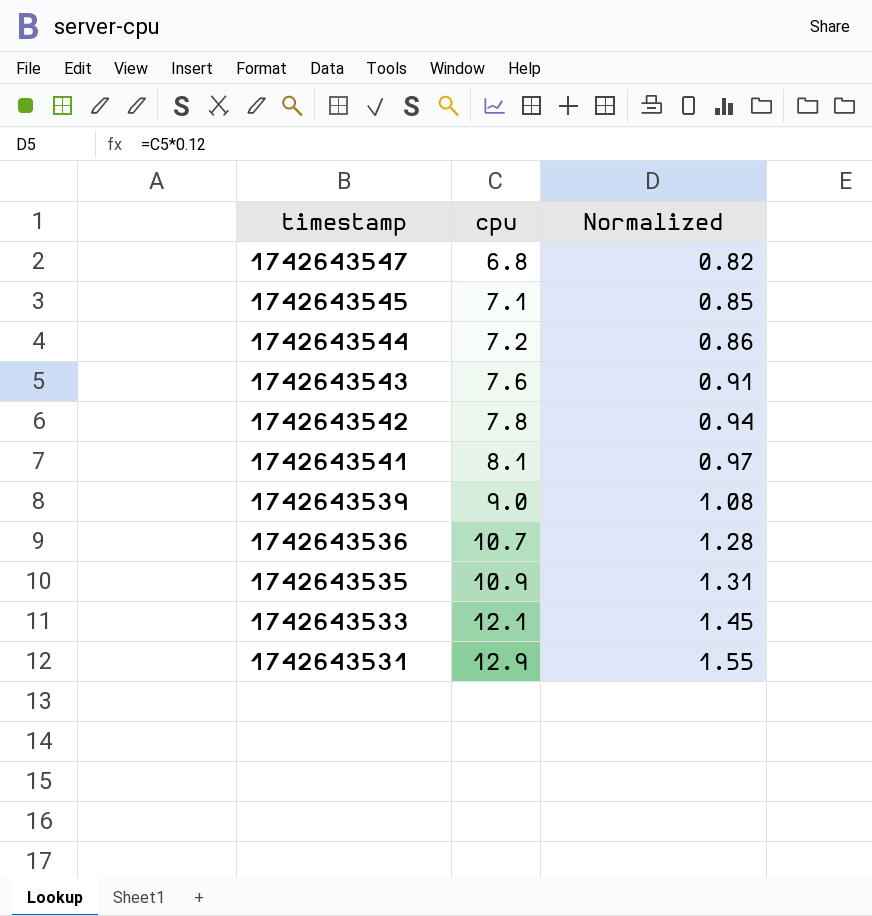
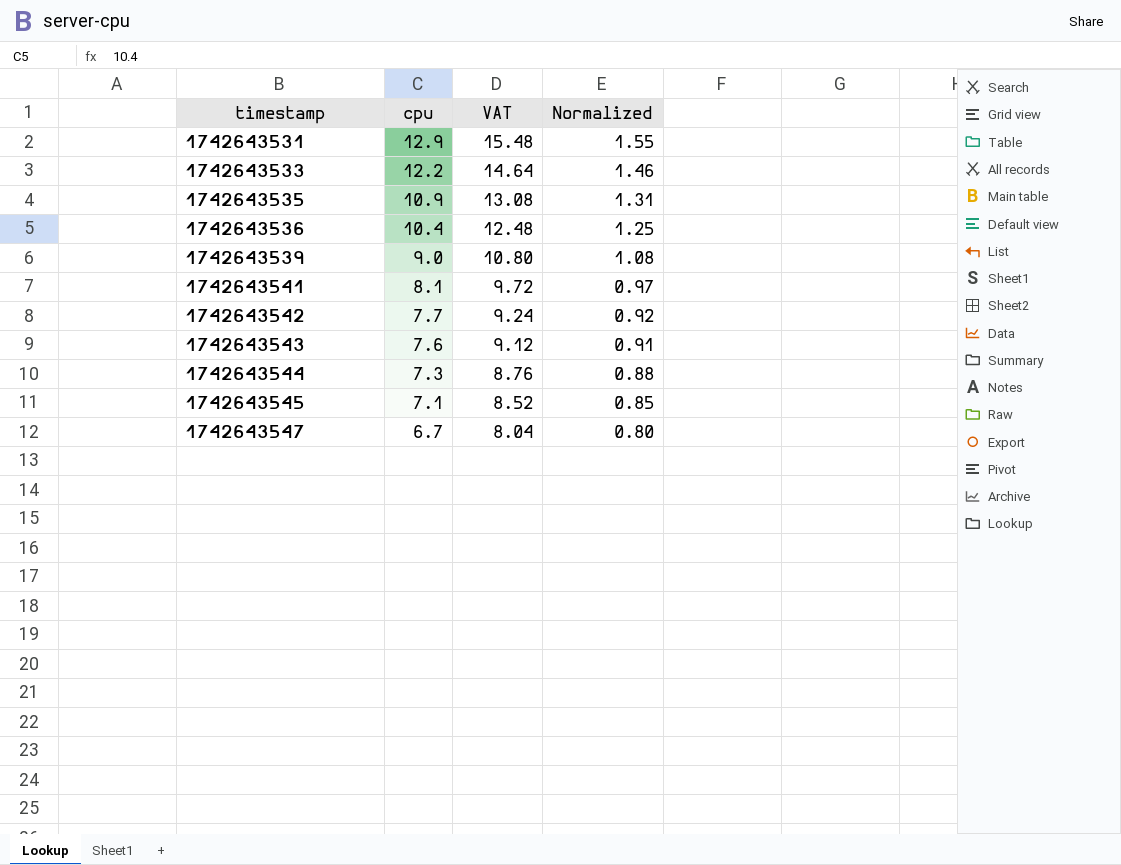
row order: timestamp descending -> timestamp ascending
column VAT | formula: none -> [cpu] * 1.2
1742643533 | cpu: 12.1 -> 12.2
1742643533 | Normalized: 1.45 -> 1.46
1742643536 | cpu: 10.7 -> 10.4
1742643536 | Normalized: 1.28 -> 1.25
1742643542 | cpu: 7.8 -> 7.7
1742643542 | Normalized: 0.94 -> 0.92
1742643544 | cpu: 7.2 -> 7.3
1742643544 | Normalized: 0.86 -> 0.88
1742643547 | cpu: 6.8 -> 6.7
1742643547 | Normalized: 0.82 -> 0.80

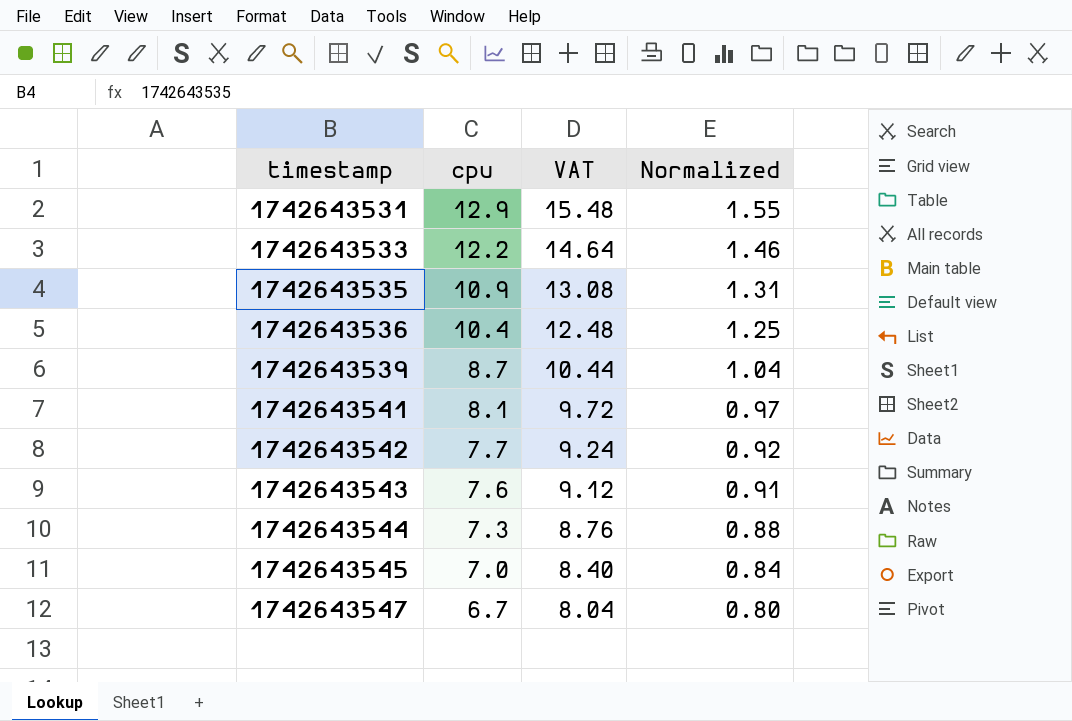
1742643539 | cpu: 9.0 -> 8.7
1742643539 | VAT: 10.80 -> 10.44
1742643539 | Normalized: 1.08 -> 1.04
1742643545 | cpu: 7.1 -> 7.0
1742643545 | VAT: 8.52 -> 8.40
1742643545 | Normalized: 0.85 -> 0.84

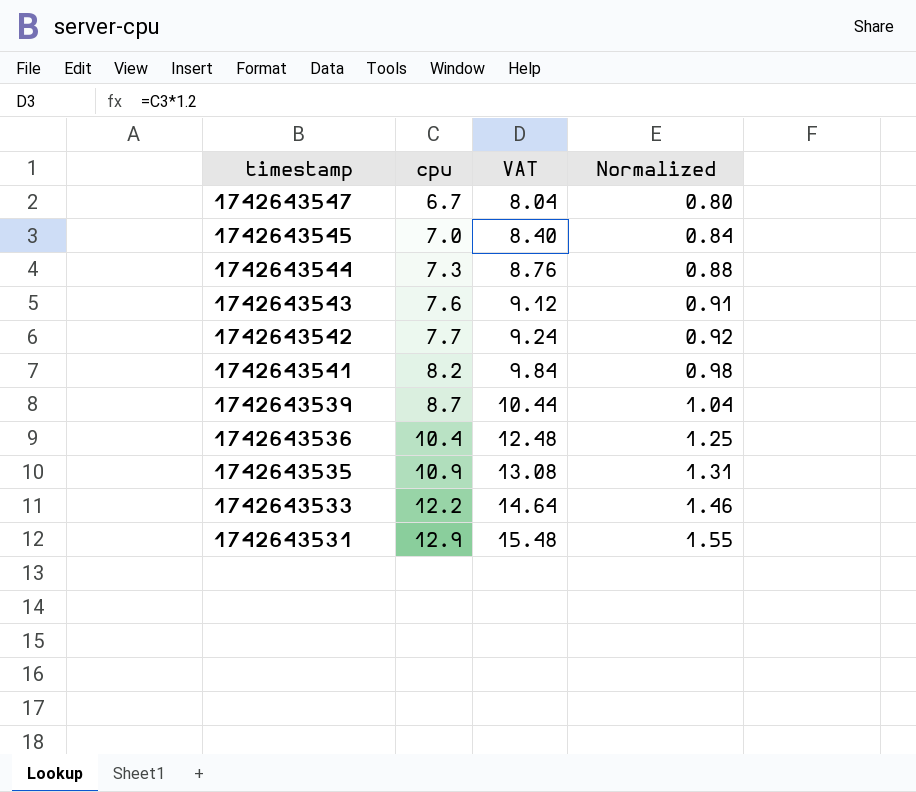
row order: timestamp ascending -> timestamp descending
1742643541 | cpu: 8.1 -> 8.2
1742643541 | VAT: 9.72 -> 9.84
1742643541 | Normalized: 0.97 -> 0.98

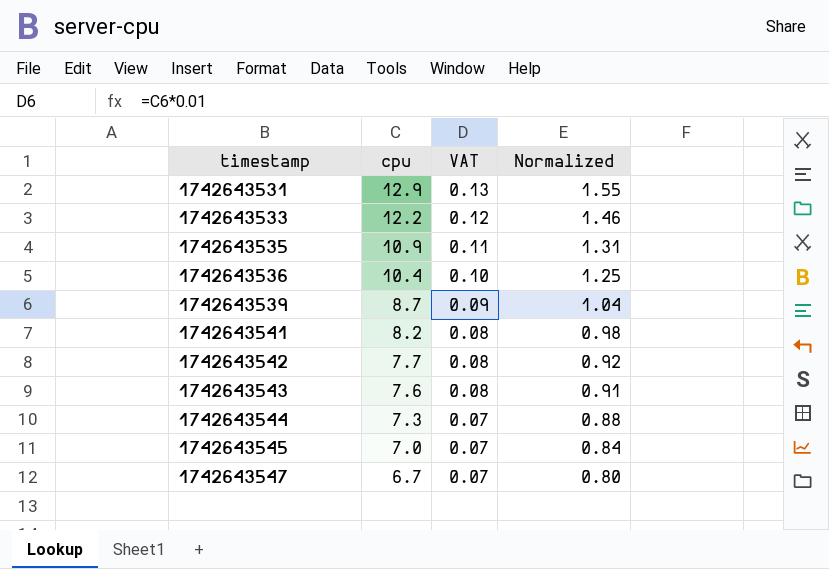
row order: timestamp descending -> timestamp ascending
column VAT | formula: [cpu] * 1.2 -> [cpu] * 0.01

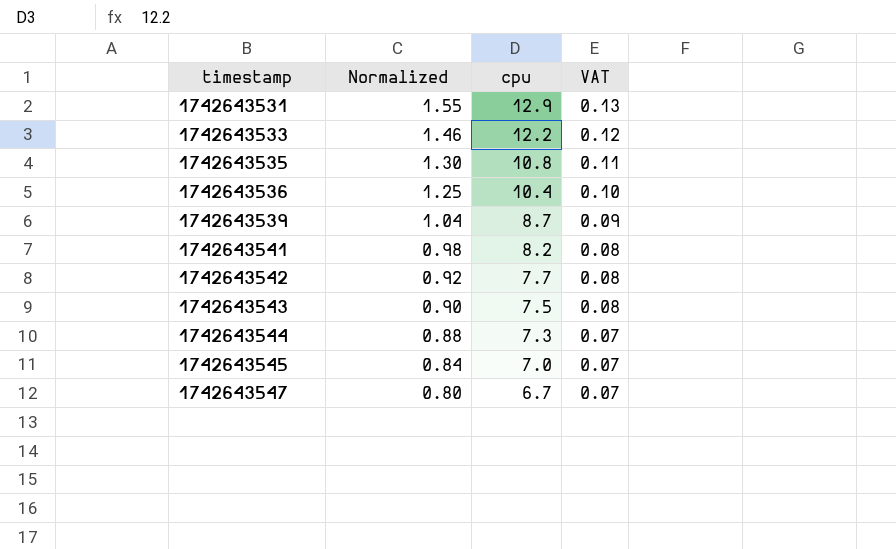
column Normalized | position: 4 -> 2
1742643535 | Normalized: 1.31 -> 1.30
1742643535 | cpu: 10.9 -> 10.8
1742643543 | Normalized: 0.91 -> 0.90
1742643543 | cpu: 7.6 -> 7.5

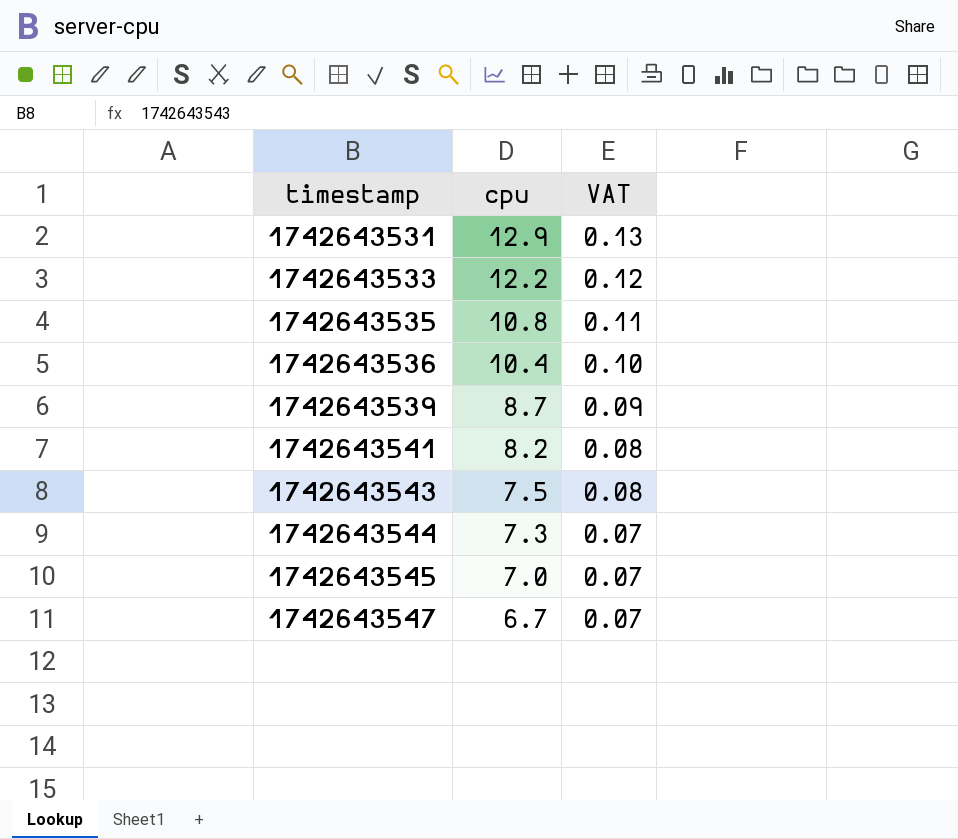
column Normalized | formula: [cpu] * 0.12 -> none
row 1742643542: 0.92 | 7.7 | 0.08 -> none

